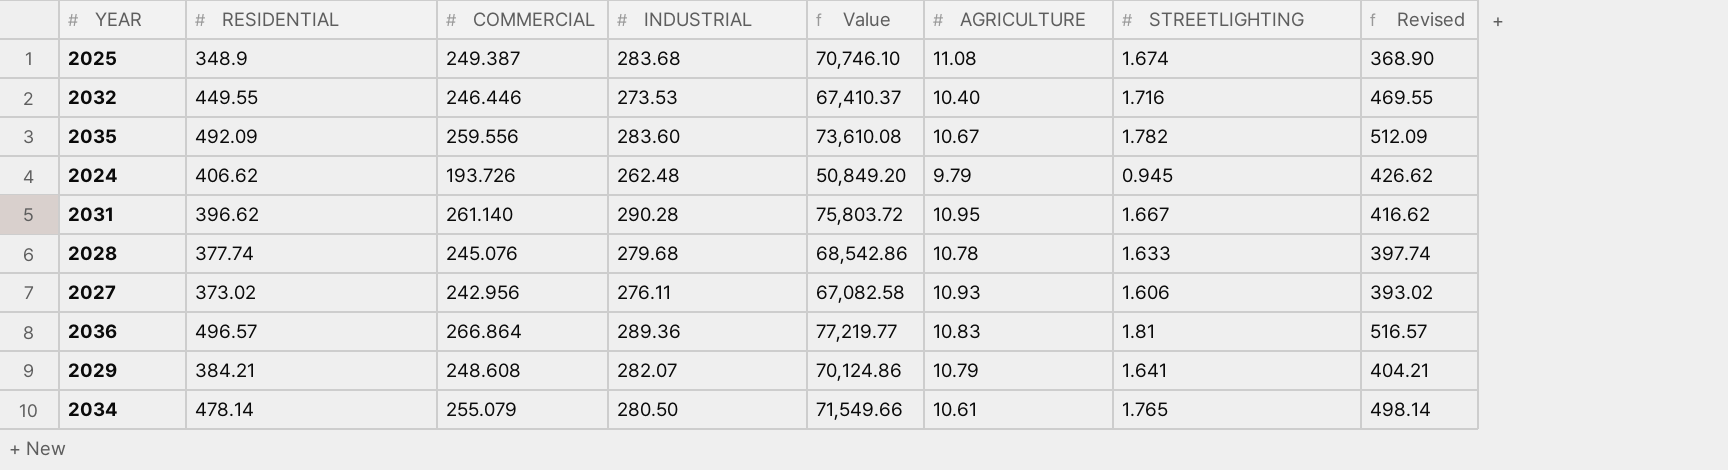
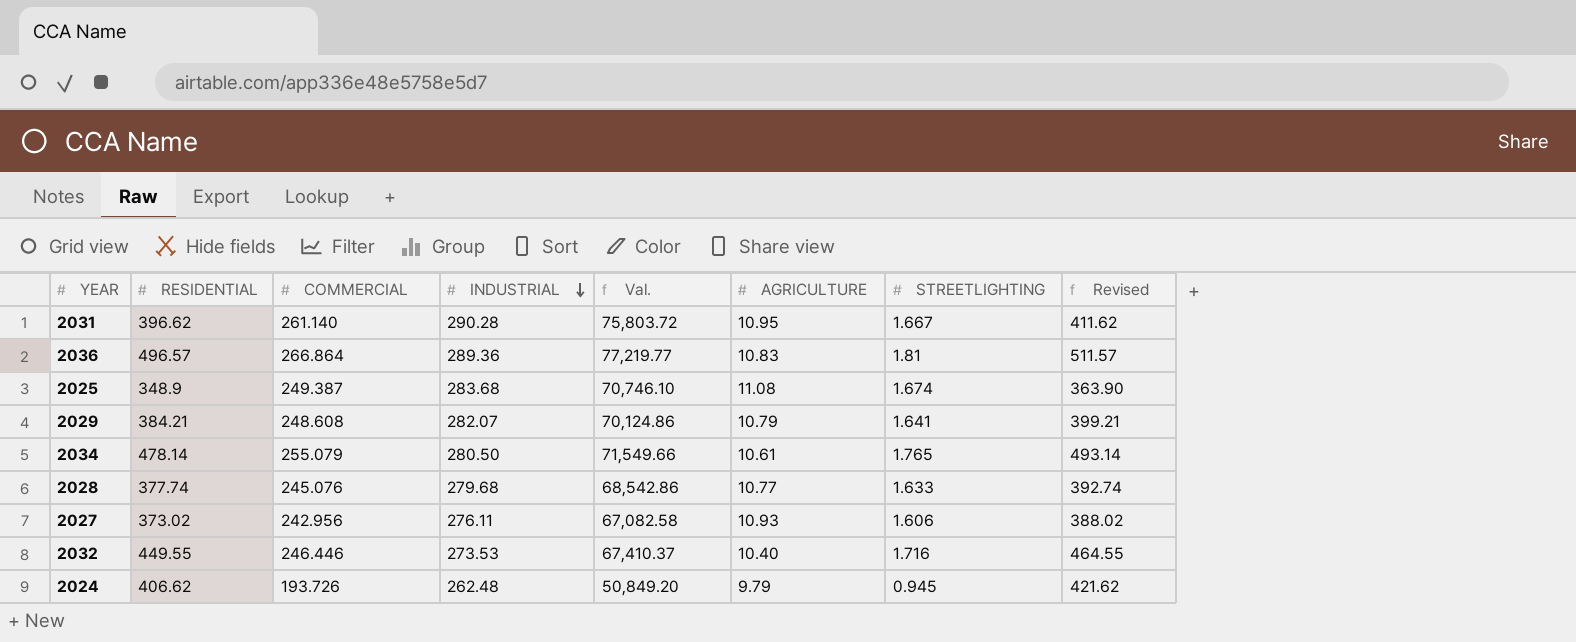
row order: none -> INDUSTRIAL descending
column name: Value -> Val.
column Revised | formula: [RESIDENTIAL] + 20 -> [RESIDENTIAL] + 15
row 2035: 492.09 | 259.556 | 283.60 | 73,610.08 | 10.67 | 1.782 | 512.09 -> none
2028 | AGRICULTURE: 10.78 -> 10.77

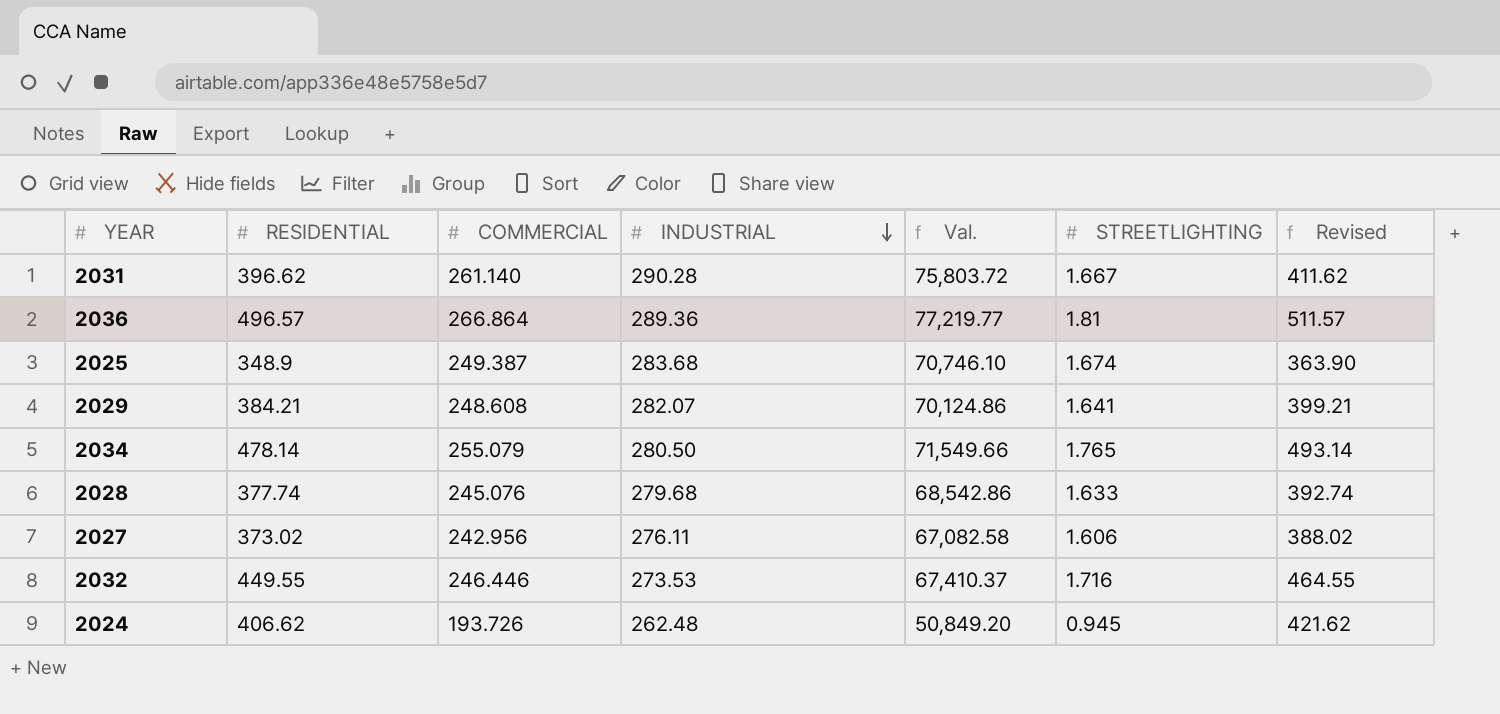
column AGRICULTURE | position: 6 -> none

